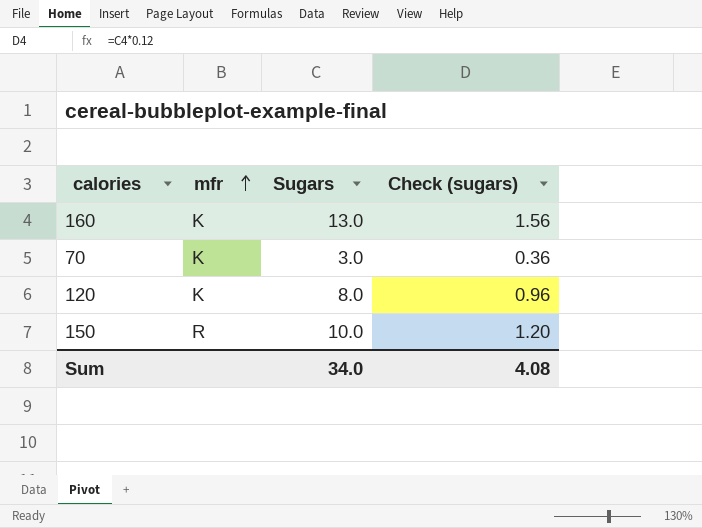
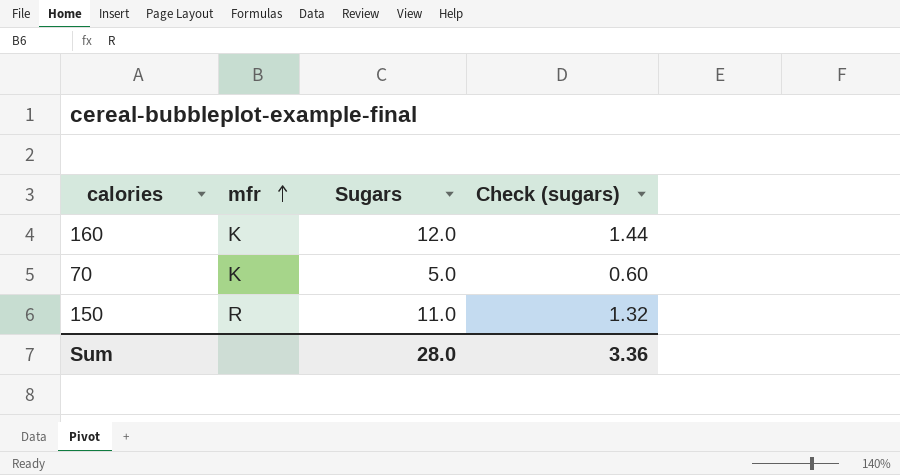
row 120: K | 8.0 | 0.96 -> none
160 | Sugars: 13.0 -> 12.0
160 | Check (sugars): 1.56 -> 1.44
70 | Sugars: 3.0 -> 5.0
70 | Check (sugars): 0.36 -> 0.60
150 | Sugars: 10.0 -> 11.0
150 | Check (sugars): 1.20 -> 1.32
Sum | Sugars: 34.0 -> 28.0
Sum | Check (sugars): 4.08 -> 3.36

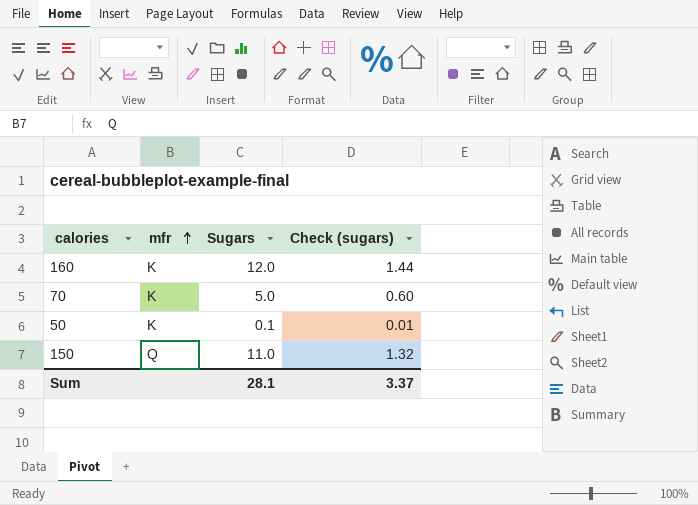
row 50: none -> K | 0.1 | 0.01
150 | mfr: R -> Q
Sum | Sugars: 28.0 -> 28.1
Sum | Check (sugars): 3.36 -> 3.37

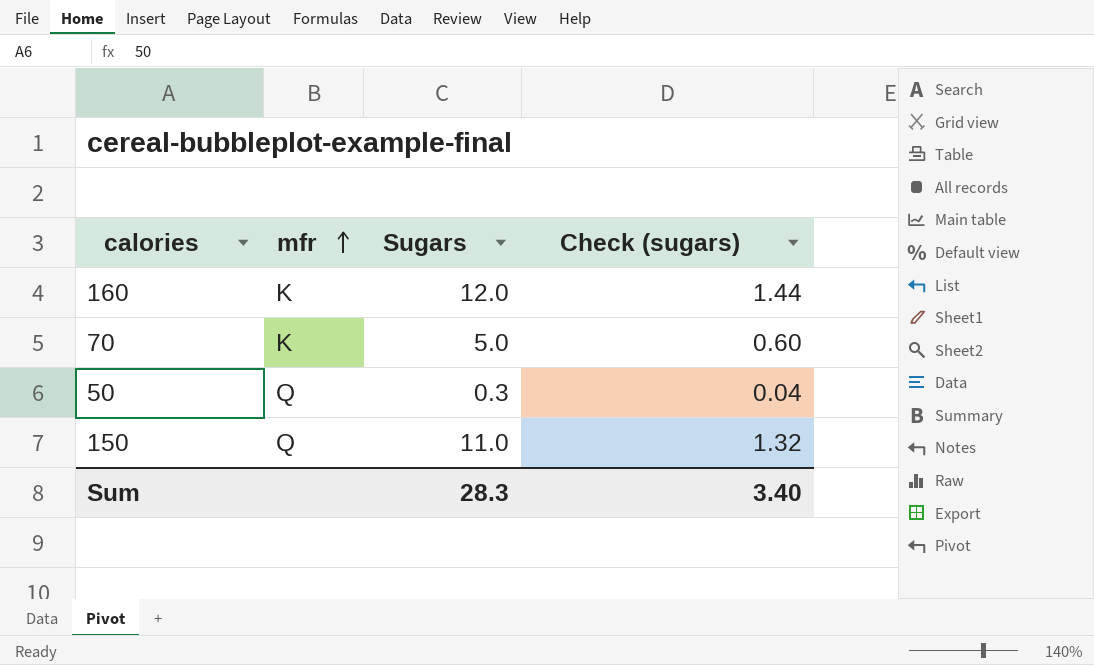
50 | mfr: K -> Q
50 | Sugars: 0.1 -> 0.3
50 | Check (sugars): 0.01 -> 0.04
Sum | Sugars: 28.1 -> 28.3
Sum | Check (sugars): 3.37 -> 3.40

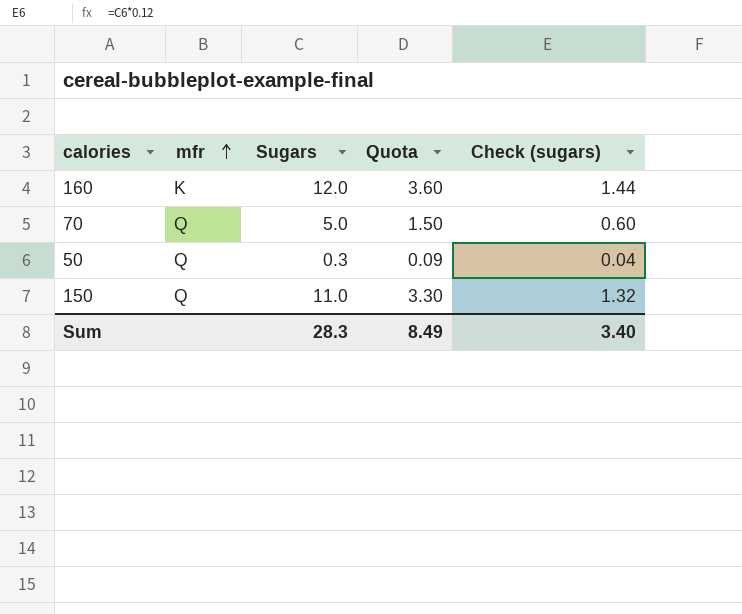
column Quota | formula: none -> [Sugars] * 0.3
70 | mfr: K -> Q

